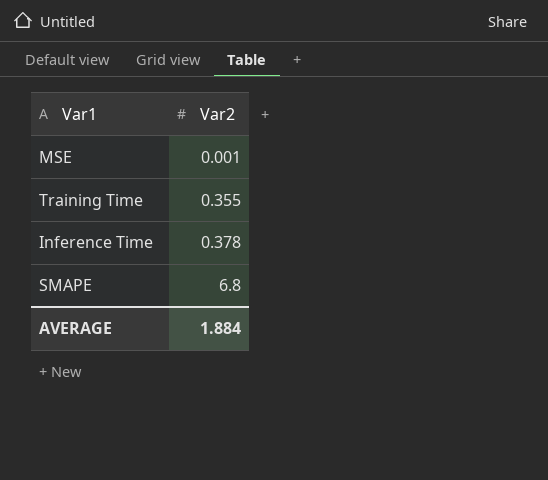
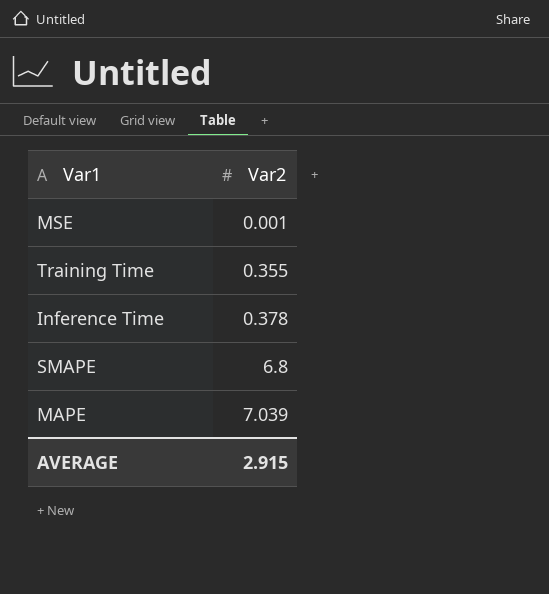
row MAPE: none -> 7.039
AVERAGE | Var2: 1.884 -> 2.915

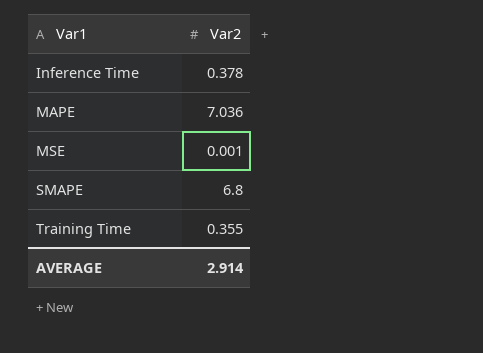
row order: Var2 ascending -> Var1 ascending
MAPE | Var2: 7.039 -> 7.036
AVERAGE | Var2: 2.915 -> 2.914

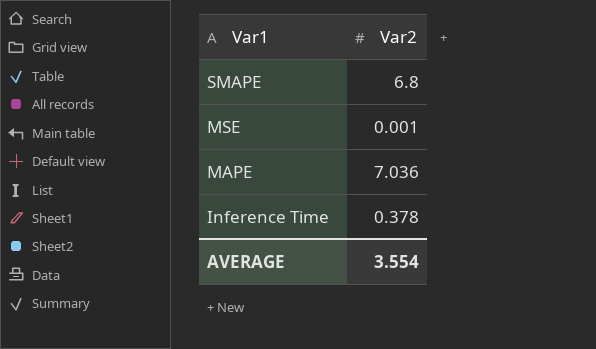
row order: Var1 ascending -> Var1 descending
row Training Time: 0.355 -> none
AVERAGE | Var2: 2.914 -> 3.554

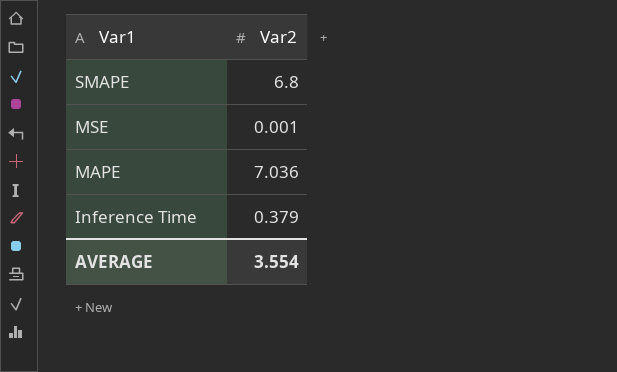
Inference Time | Var2: 0.378 -> 0.379

